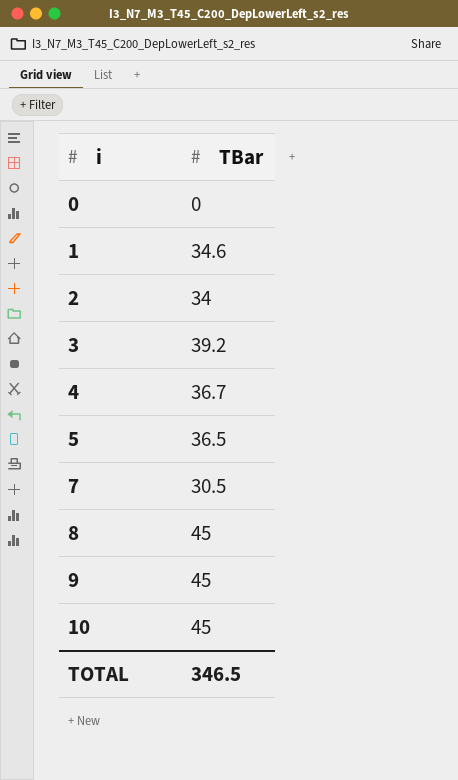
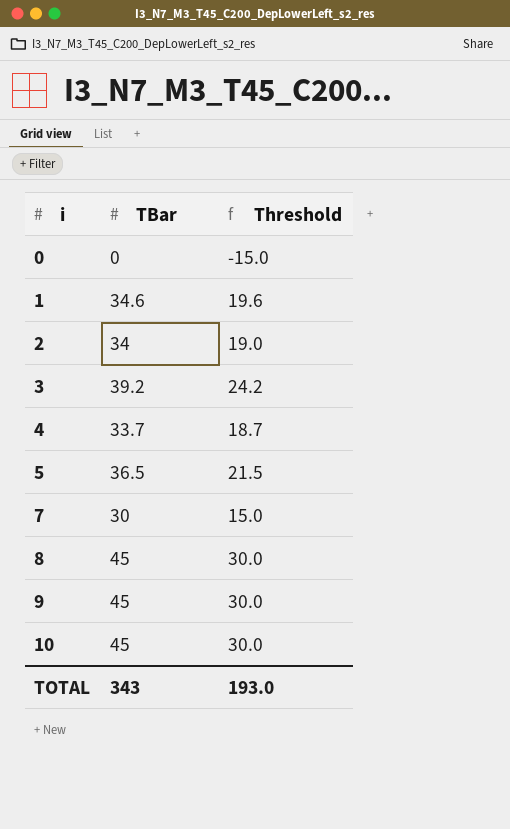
column Threshold | formula: none -> [TBar] - 15
4 | TBar: 36.7 -> 33.7
7 | TBar: 30.5 -> 30
TOTAL | TBar: 346.5 -> 343

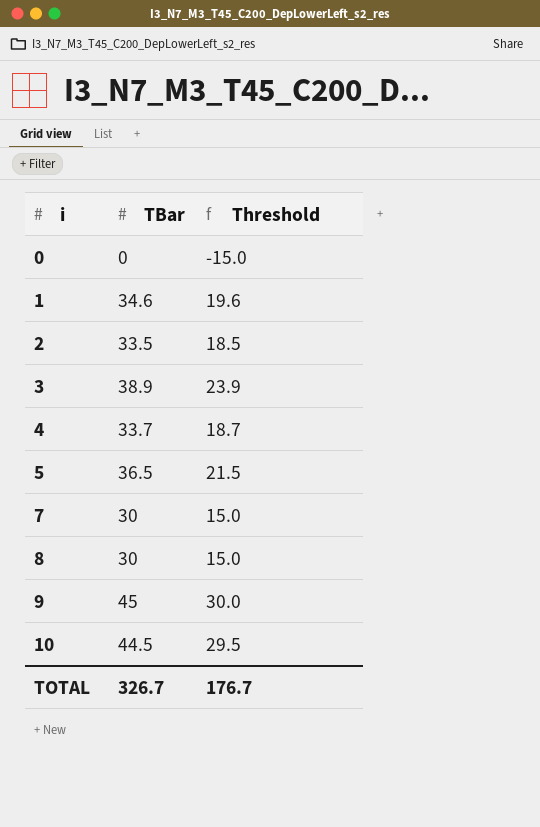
2 | TBar: 34 -> 33.5
2 | Threshold: 19.0 -> 18.5
3 | TBar: 39.2 -> 38.9
3 | Threshold: 24.2 -> 23.9
8 | TBar: 45 -> 30
8 | Threshold: 30.0 -> 15.0
10 | TBar: 45 -> 44.5
10 | Threshold: 30.0 -> 29.5
TOTAL | TBar: 343 -> 326.7
TOTAL | Threshold: 193.0 -> 176.7

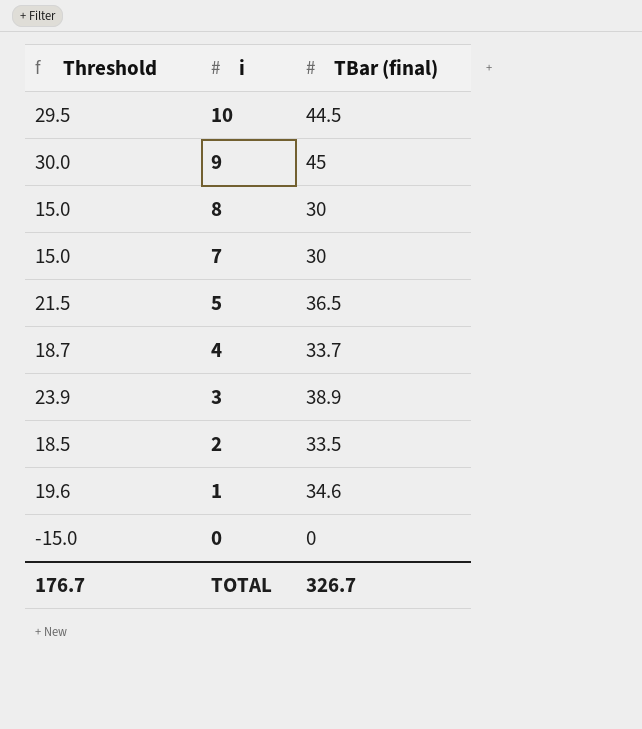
row order: i ascending -> i descending
column Threshold | position: 3 -> 1
column name: TBar -> TBar (final)

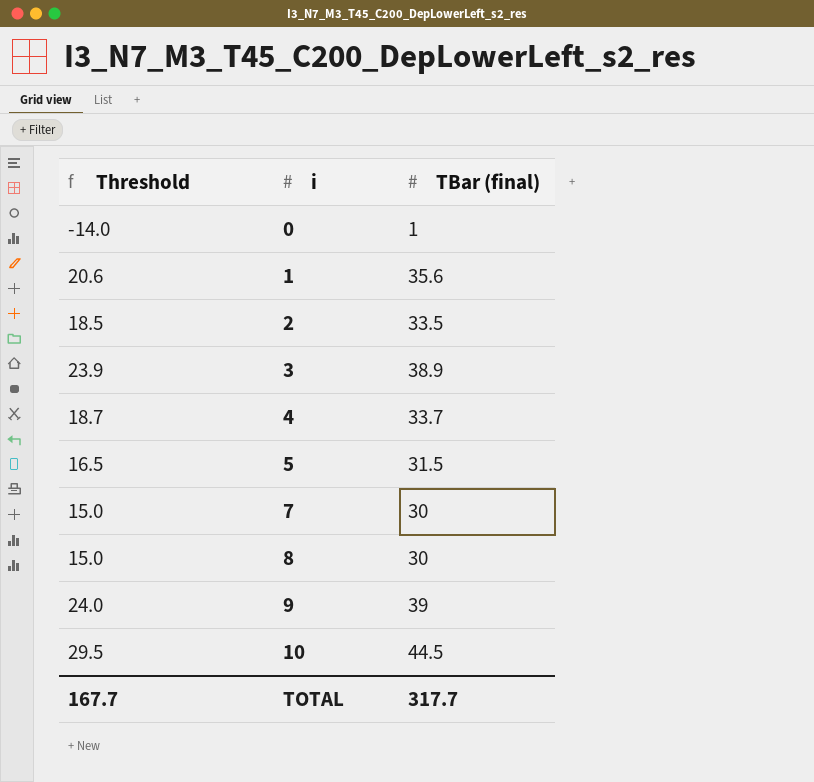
row order: i descending -> i ascending
0 | Threshold: -15.0 -> -14.0
0 | TBar (final): 0 -> 1
1 | Threshold: 19.6 -> 20.6
1 | TBar (final): 34.6 -> 35.6
5 | Threshold: 21.5 -> 16.5
5 | TBar (final): 36.5 -> 31.5
9 | Threshold: 30.0 -> 24.0
9 | TBar (final): 45 -> 39
TOTAL | Threshold: 176.7 -> 167.7
TOTAL | TBar (final): 326.7 -> 317.7

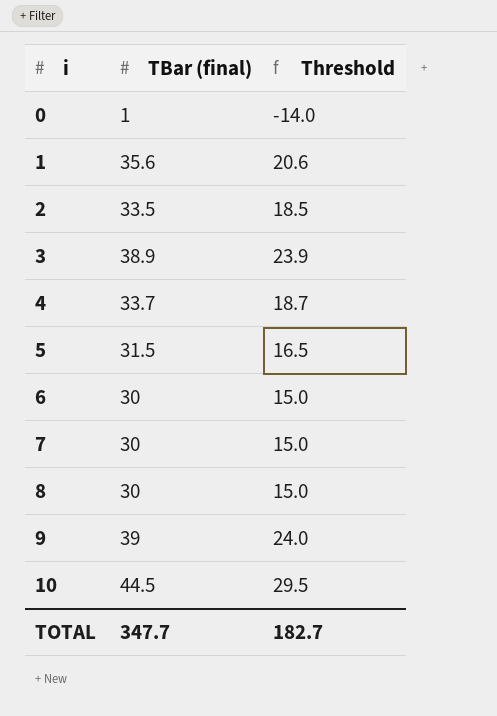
column Threshold | position: 1 -> 3
row 6: none -> 30 | 15.0
TOTAL | TBar (final): 317.7 -> 347.7
TOTAL | Threshold: 167.7 -> 182.7

